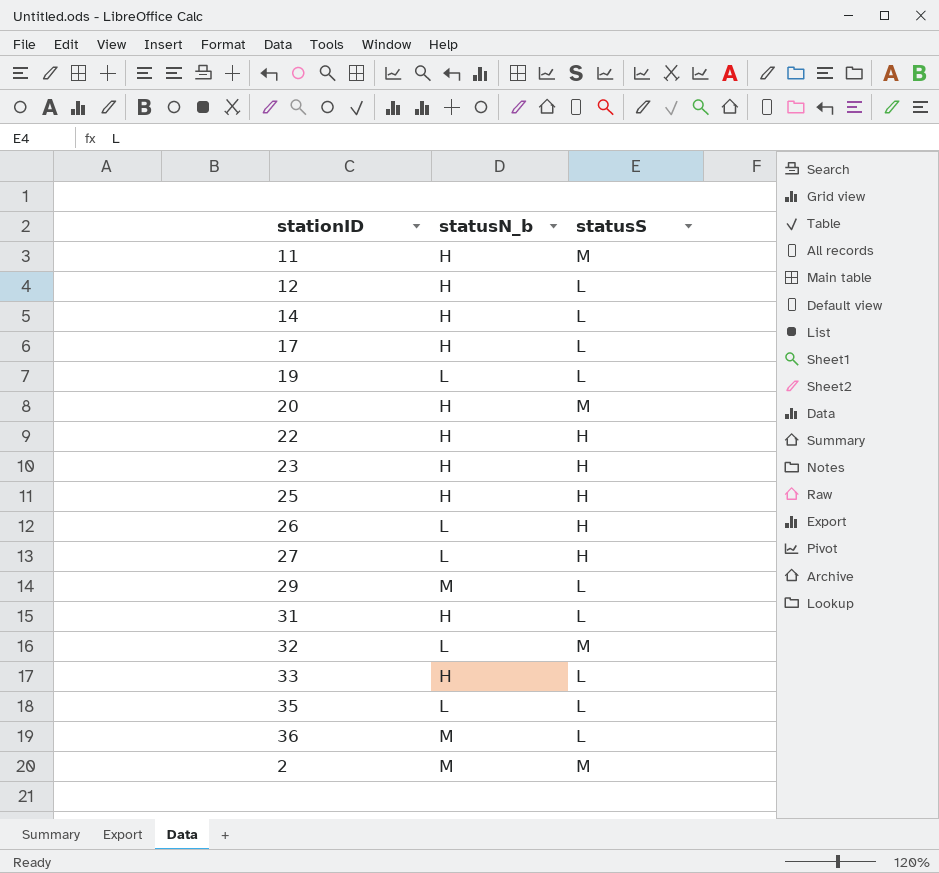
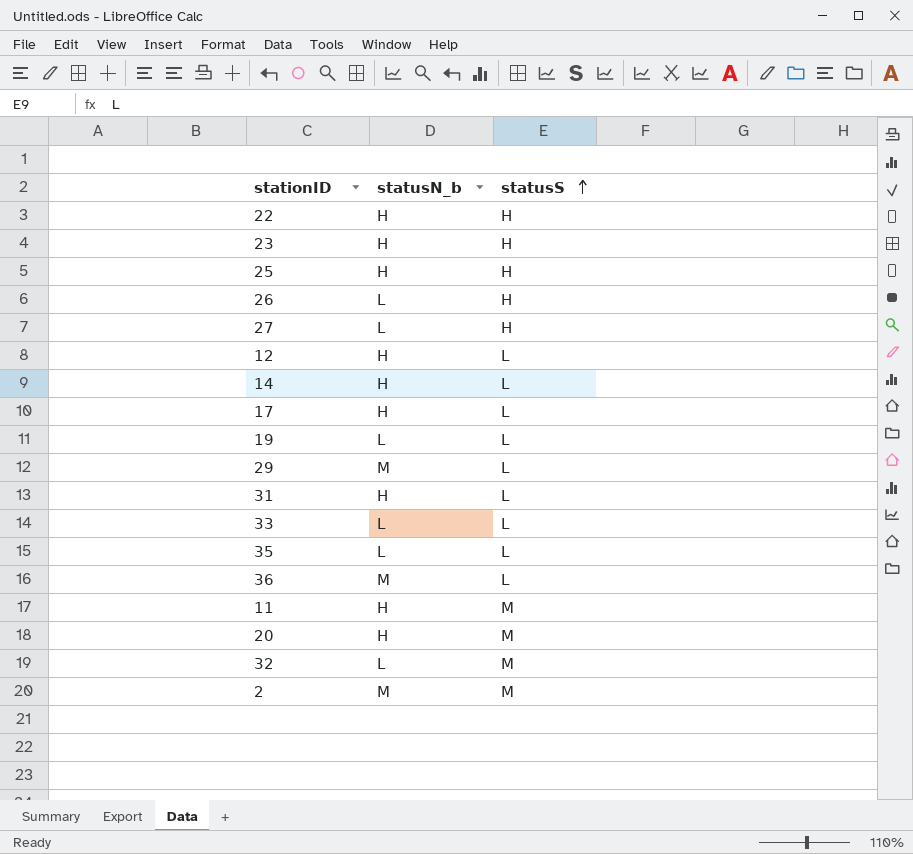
row order: none -> statusS ascending
33 | statusN_b: H -> L

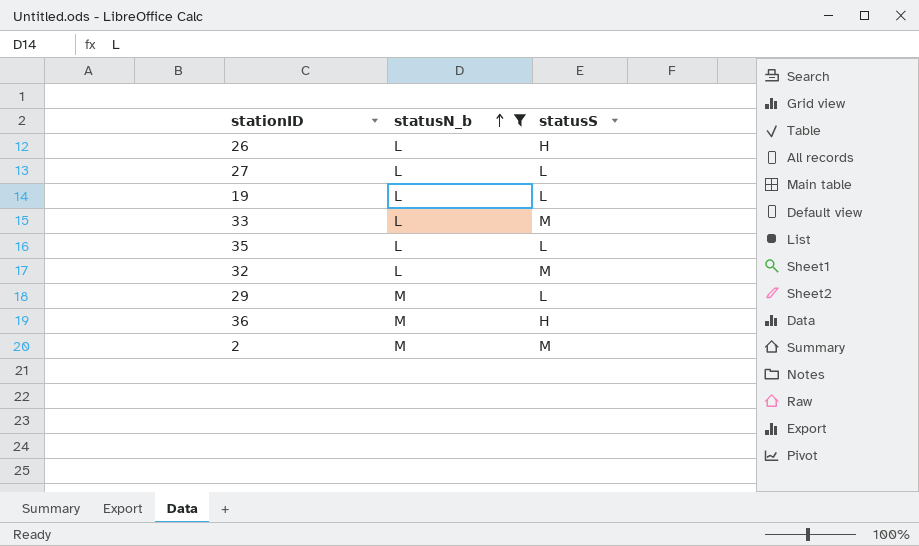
filter: none -> statusN_b != H
row order: statusS ascending -> statusN_b ascending
27 | statusS: H -> L
33 | statusS: L -> M
36 | statusS: L -> H

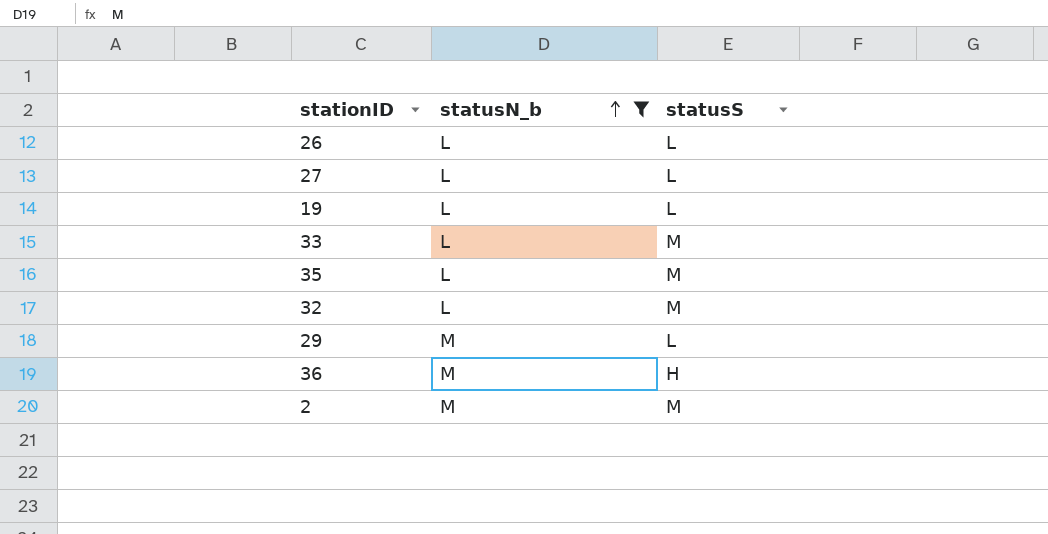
26 | statusS: H -> L
35 | statusS: L -> M

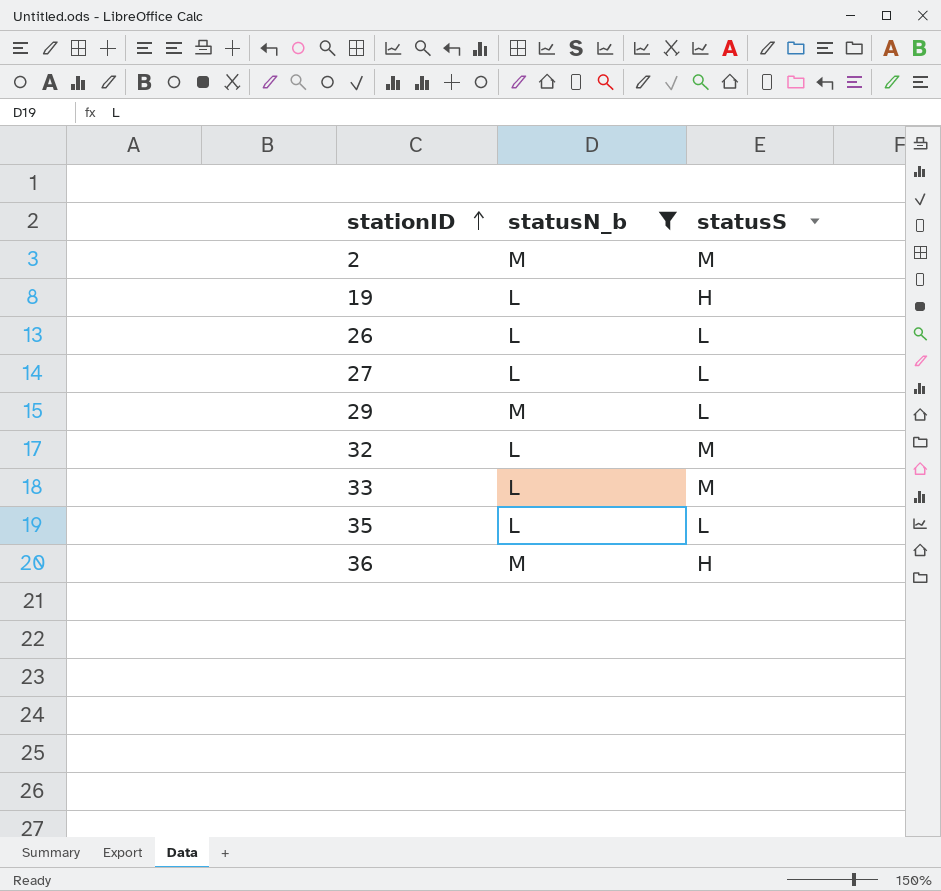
row order: statusN_b ascending -> stationID ascending
19 | statusS: L -> H
35 | statusS: M -> L

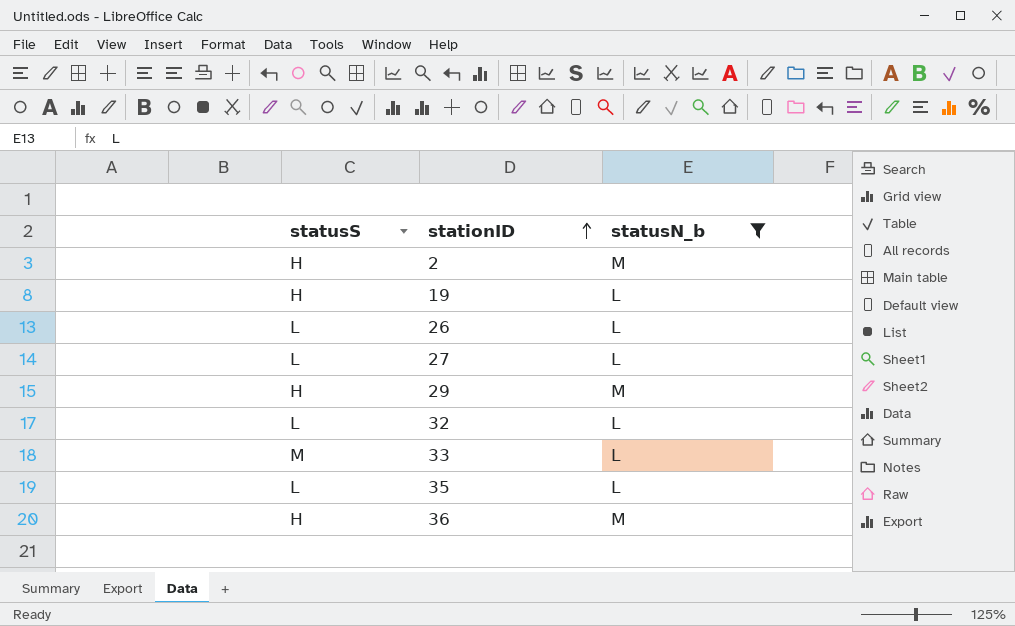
column statusS | position: 3 -> 1
2 | statusS: M -> H
29 | statusS: L -> H
32 | statusS: M -> L

